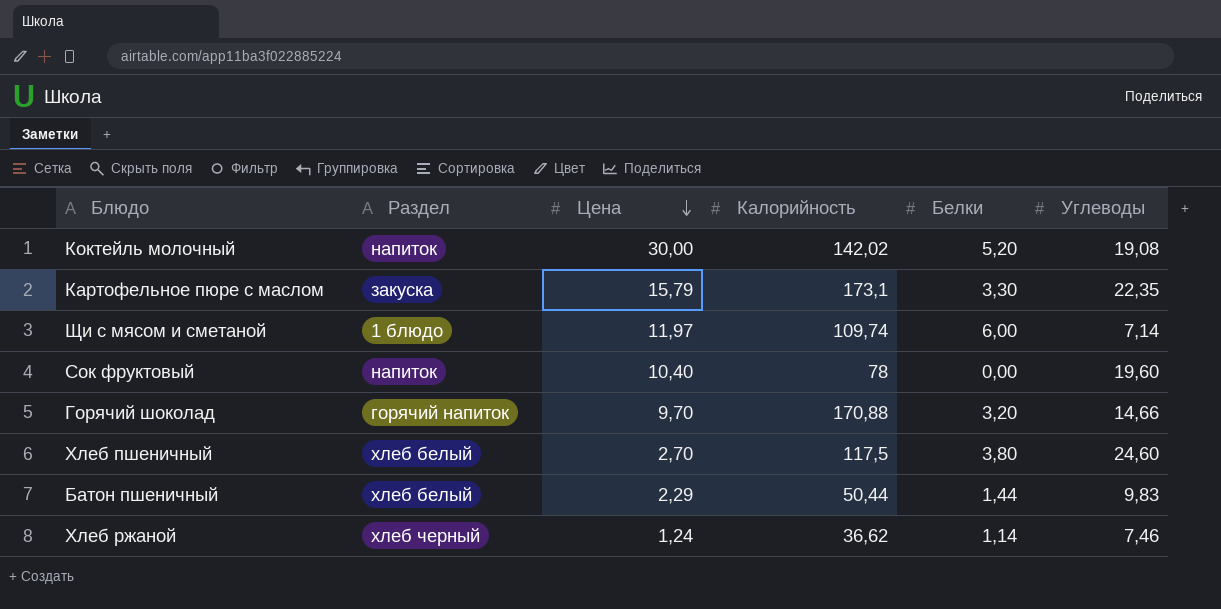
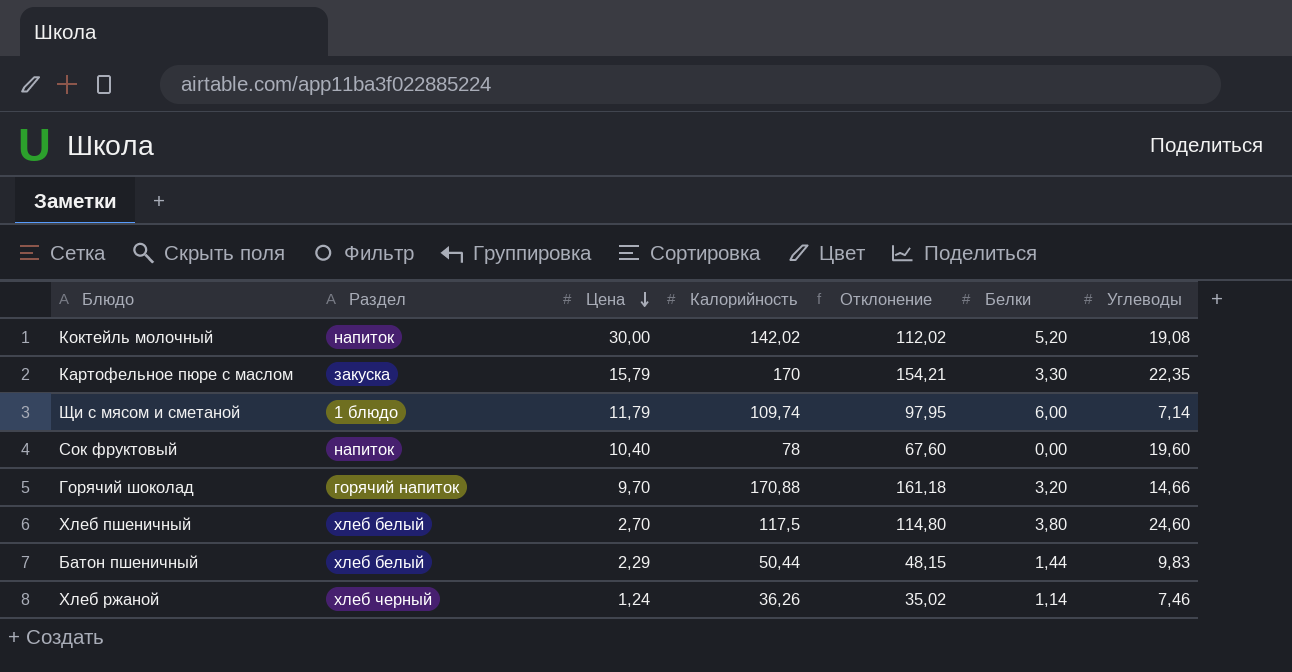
column Отклонение | formula: none -> [Калорийность] - [Цена]
Картофельное пюре с маслом | Калорийность: 173,1 -> 170
Щи с мясом и сметаной | Цена: 11,97 -> 11,79
Хлеб ржаной | Калорийность: 36,62 -> 36,26

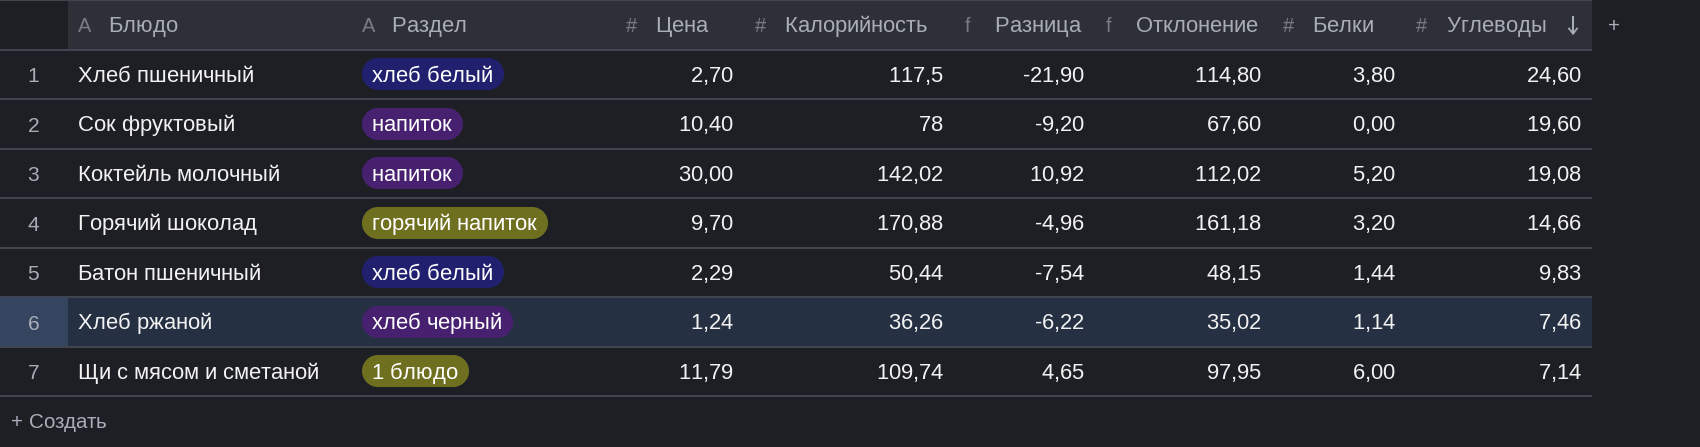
row order: Цена descending -> Углеводы descending
column Разница | formula: none -> [Цена] - [Углеводы]
row Картофельное пюре с маслом: закуска | 15,79 | 170 | 154,21 | 3,30 | 22,35 -> none

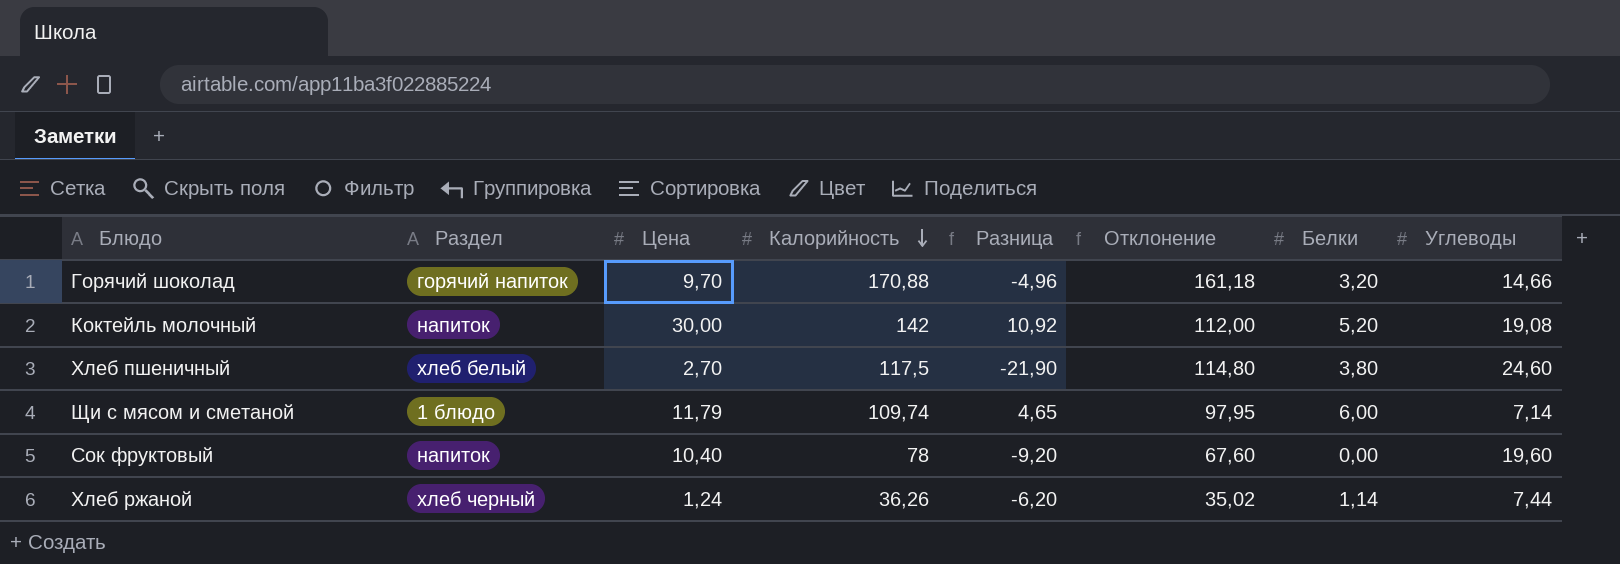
row order: Углеводы descending -> Калорийность descending
row Батон пшеничный: хлеб белый | 2,29 | 50,44 | -7,54 | 48,15 | 1,44 | 9,83 -> none
Коктейль молочный | Калорийность: 142,02 -> 142
Коктейль молочный | Отклонение: 112,02 -> 112,00
Хлеб ржаной | Разница: -6,22 -> -6,20
Хлеб ржаной | Углеводы: 7,46 -> 7,44

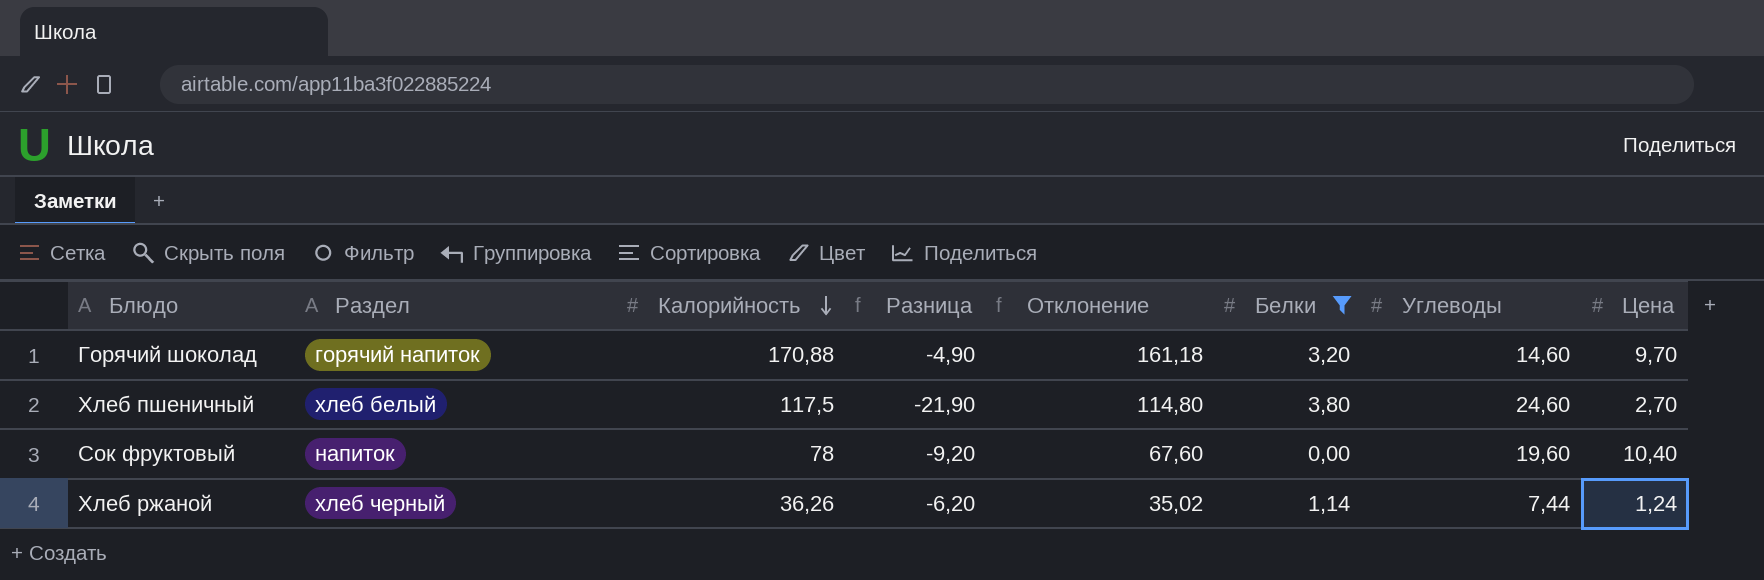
filter: none -> Белки <= 3,80
column Цена | position: 3 -> 8
Горячий шоколад | Разница: -4,96 -> -4,90
Горячий шоколад | Углеводы: 14,66 -> 14,60

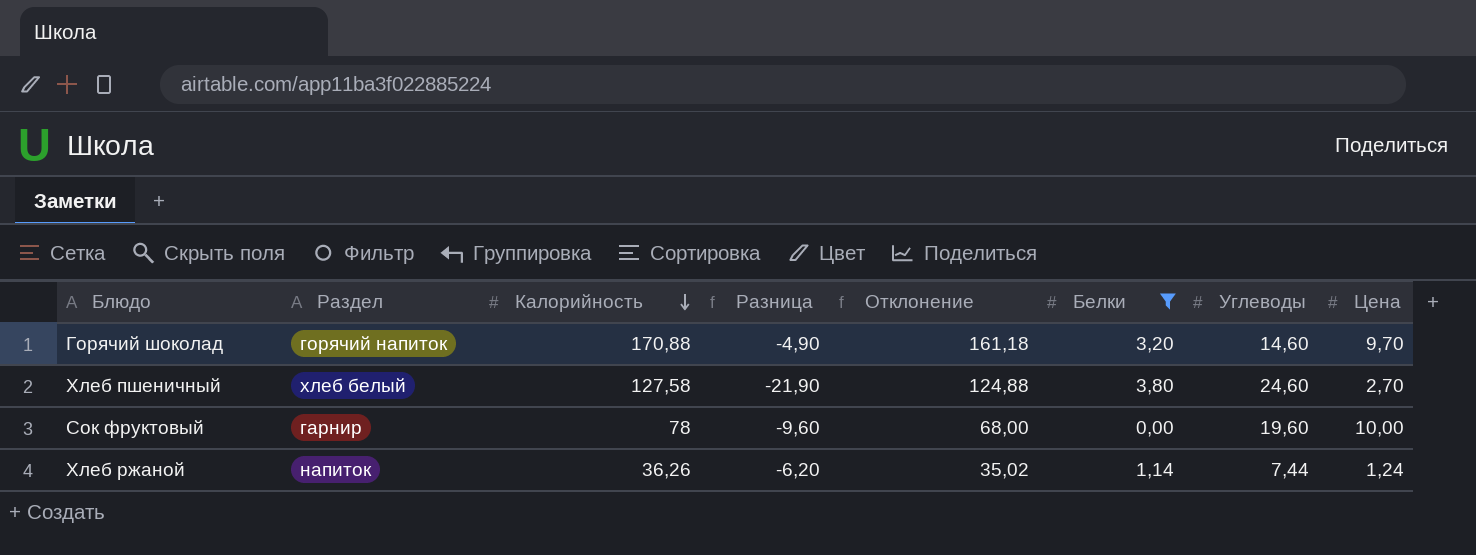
Хлеб пшеничный | Калорийность: 117,5 -> 127,58
Хлеб пшеничный | Отклонение: 114,80 -> 124,88
Сок фруктовый | Раздел: напиток -> гарнир
Сок фруктовый | Разница: -9,20 -> -9,60
Сок фруктовый | Отклонение: 67,60 -> 68,00
Сок фруктовый | Цена: 10,40 -> 10,00
Хлеб ржаной | Раздел: хлеб черный -> напиток

